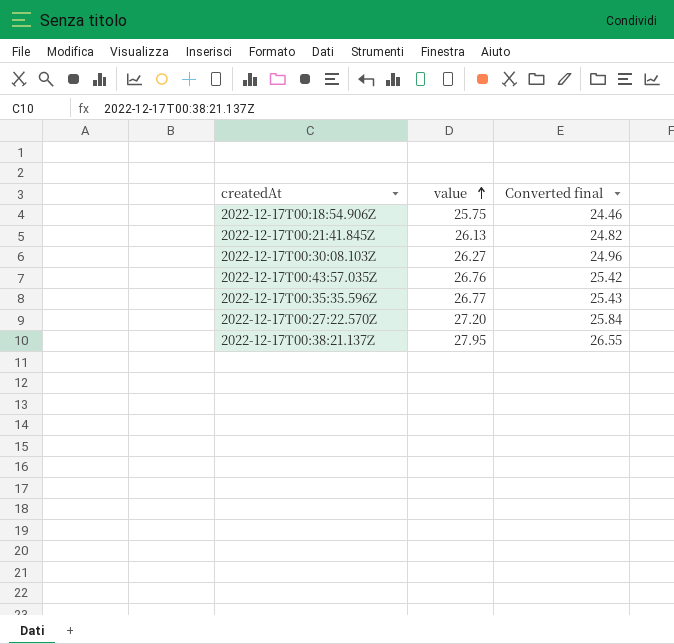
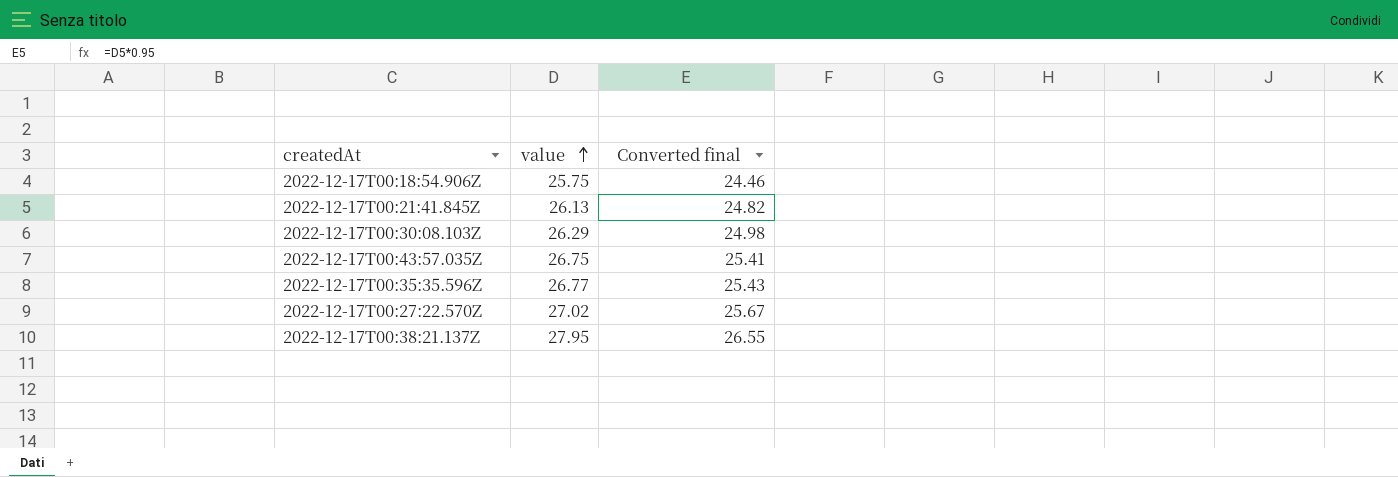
2022-12-17T00:30:08.103Z | value: 26.27 -> 26.29
2022-12-17T00:30:08.103Z | Converted final: 24.96 -> 24.98
2022-12-17T00:43:57.035Z | value: 26.76 -> 26.75
2022-12-17T00:43:57.035Z | Converted final: 25.42 -> 25.41
2022-12-17T00:27:22.570Z | value: 27.20 -> 27.02
2022-12-17T00:27:22.570Z | Converted final: 25.84 -> 25.67

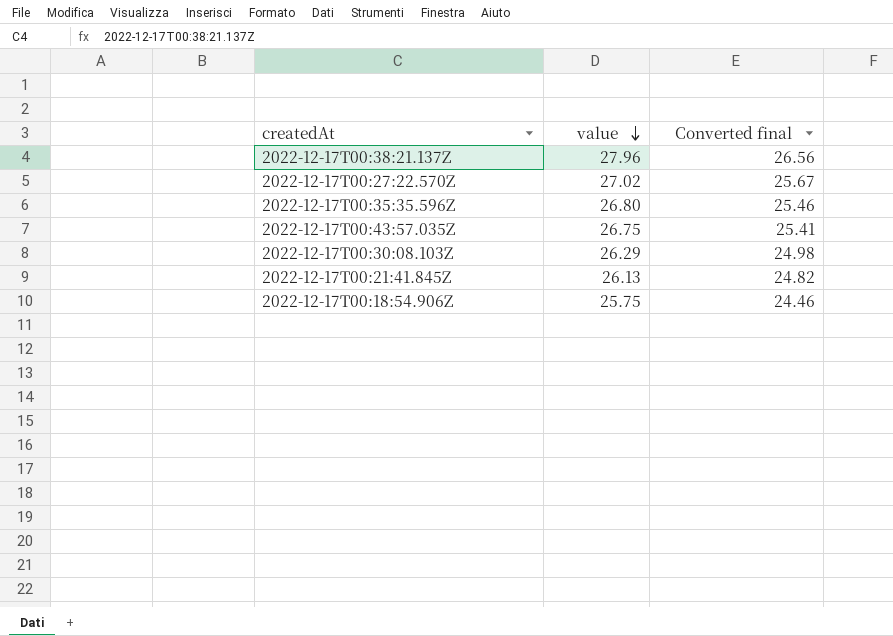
row order: value ascending -> value descending
2022-12-17T00:38:21.137Z | value: 27.95 -> 27.96
2022-12-17T00:38:21.137Z | Converted final: 26.55 -> 26.56
2022-12-17T00:35:35.596Z | value: 26.77 -> 26.80
2022-12-17T00:35:35.596Z | Converted final: 25.43 -> 25.46

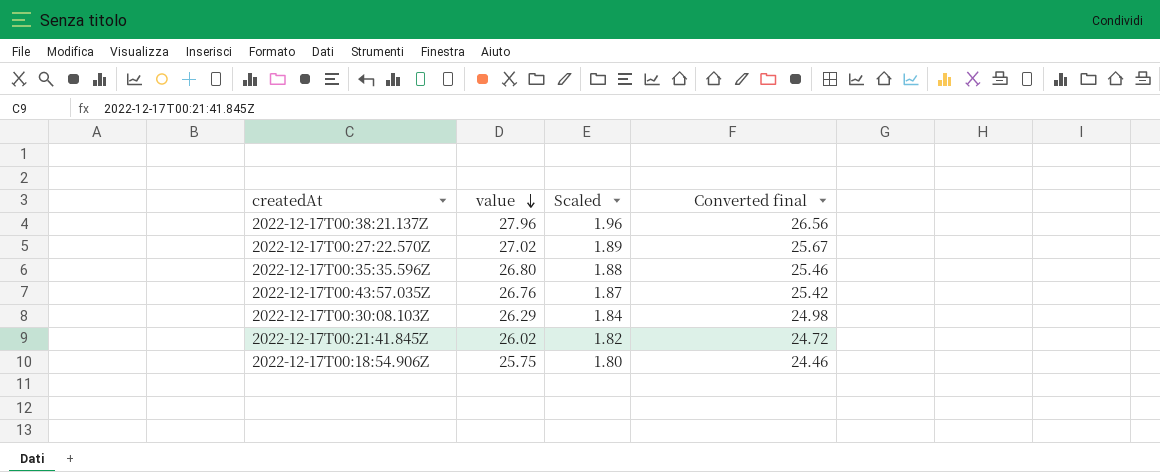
column Scaled | formula: none -> [value] * 0.07
2022-12-17T00:43:57.035Z | value: 26.75 -> 26.76
2022-12-17T00:43:57.035Z | Converted final: 25.41 -> 25.42
2022-12-17T00:21:41.845Z | value: 26.13 -> 26.02
2022-12-17T00:21:41.845Z | Converted final: 24.82 -> 24.72

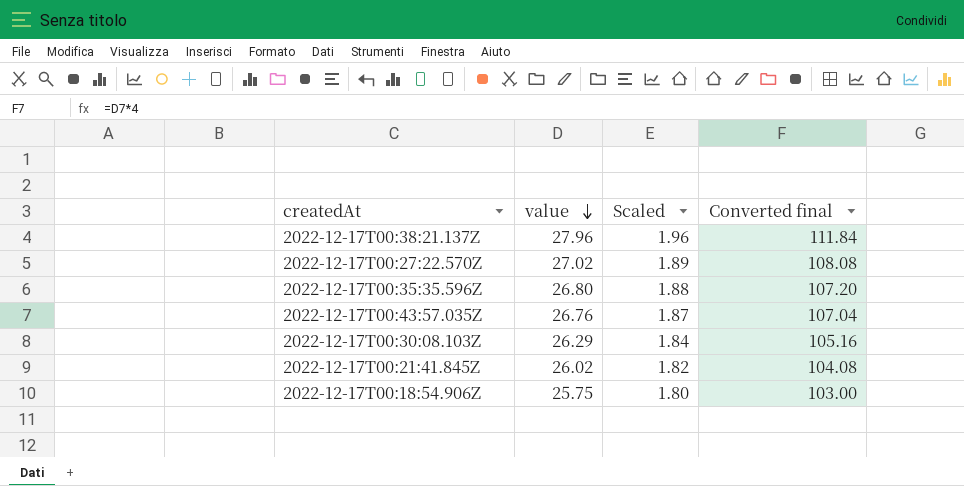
column Converted final | formula: [value] * 0.95 -> [value] * 4

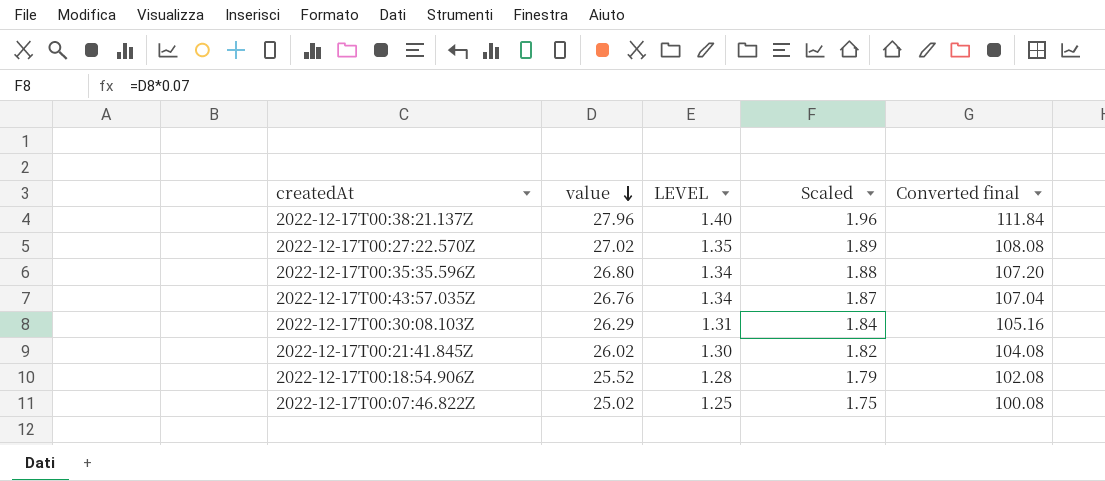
column LEVEL | formula: none -> [value] * 0.05
2022-12-17T00:18:54.906Z | value: 25.75 -> 25.52
2022-12-17T00:18:54.906Z | Scaled: 1.80 -> 1.79
2022-12-17T00:18:54.906Z | Converted final: 103.00 -> 102.08
row 2022-12-17T00:07:46.822Z: none -> 25.02 | 1.25 | 1.75 | 100.08

